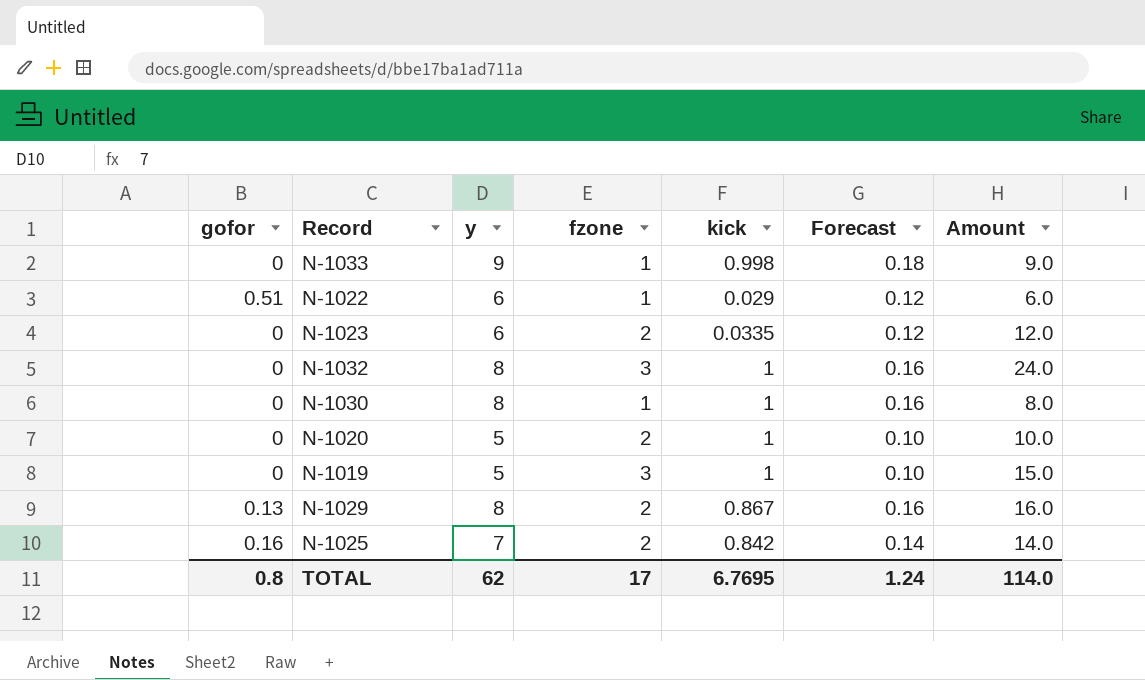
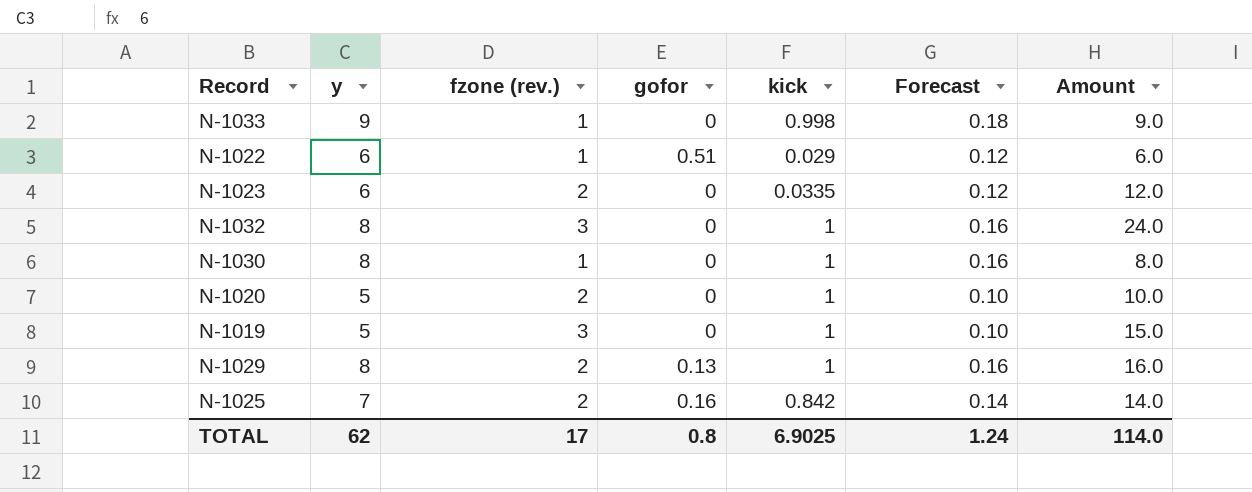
column name: fzone -> fzone (rev.)
column gofor | position: 1 -> 4
N-1029 | kick: 0.867 -> 1
TOTAL | kick: 6.7695 -> 6.9025

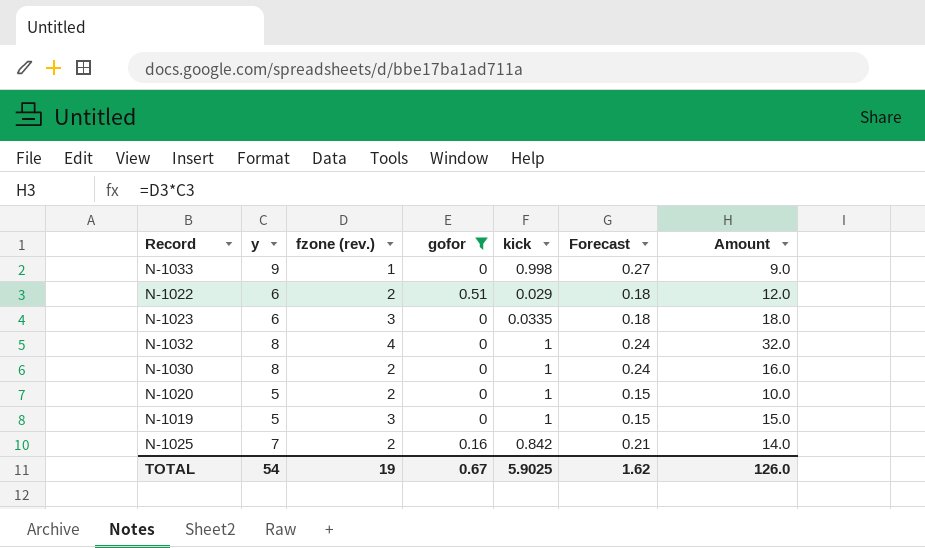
filter: none -> gofor != 0.13
column Forecast | formula: [y] * 0.02 -> [y] * 0.03
N-1022 | fzone (rev.): 1 -> 2
N-1022 | Amount: 6.0 -> 12.0
N-1023 | fzone (rev.): 2 -> 3
N-1023 | Amount: 12.0 -> 18.0
N-1032 | fzone (rev.): 3 -> 4
N-1032 | Amount: 24.0 -> 32.0
N-1030 | fzone (rev.): 1 -> 2
N-1030 | Amount: 8.0 -> 16.0
TOTAL | y: 62 -> 54
TOTAL | fzone (rev.): 17 -> 19
TOTAL | gofor: 0.8 -> 0.67
TOTAL | kick: 6.9025 -> 5.9025
TOTAL | Forecast: 1.24 -> 1.62
TOTAL | Amount: 114.0 -> 126.0

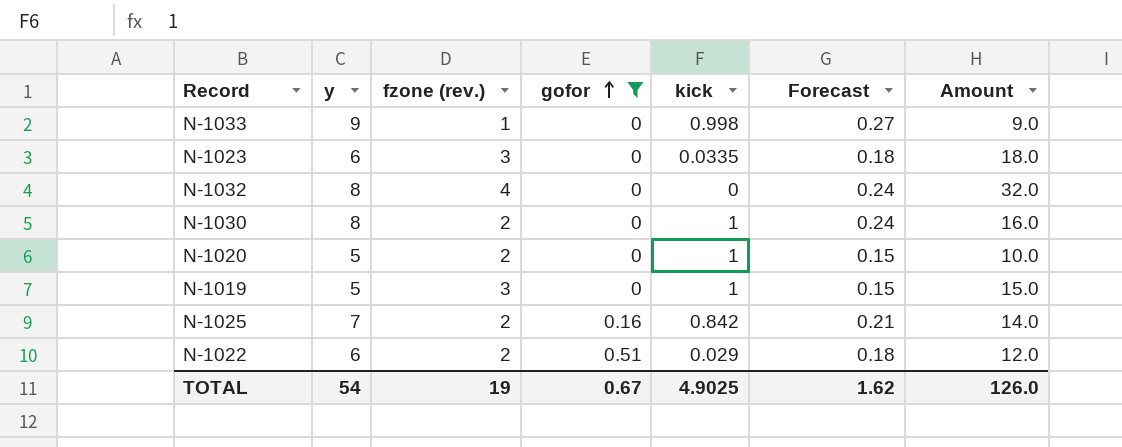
row order: none -> gofor ascending
N-1032 | kick: 1 -> 0
TOTAL | kick: 5.9025 -> 4.9025

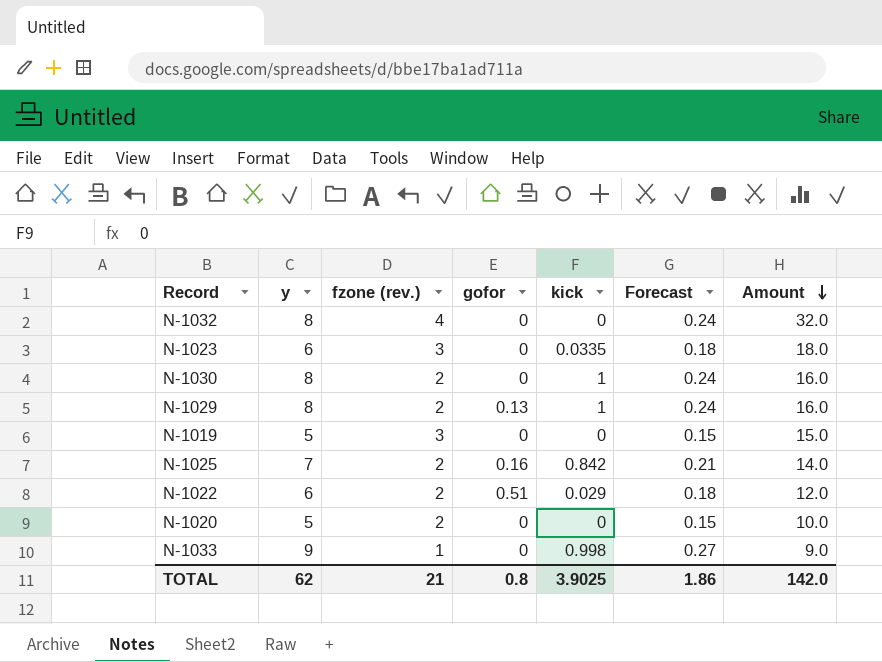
filter: gofor != 0.13 -> none
row order: gofor ascending -> Amount descending
N-1019 | kick: 1 -> 0
N-1020 | kick: 1 -> 0
TOTAL | y: 54 -> 62
TOTAL | fzone (rev.): 19 -> 21
TOTAL | gofor: 0.67 -> 0.8
TOTAL | kick: 4.9025 -> 3.9025
TOTAL | Forecast: 1.62 -> 1.86
TOTAL | Amount: 126.0 -> 142.0

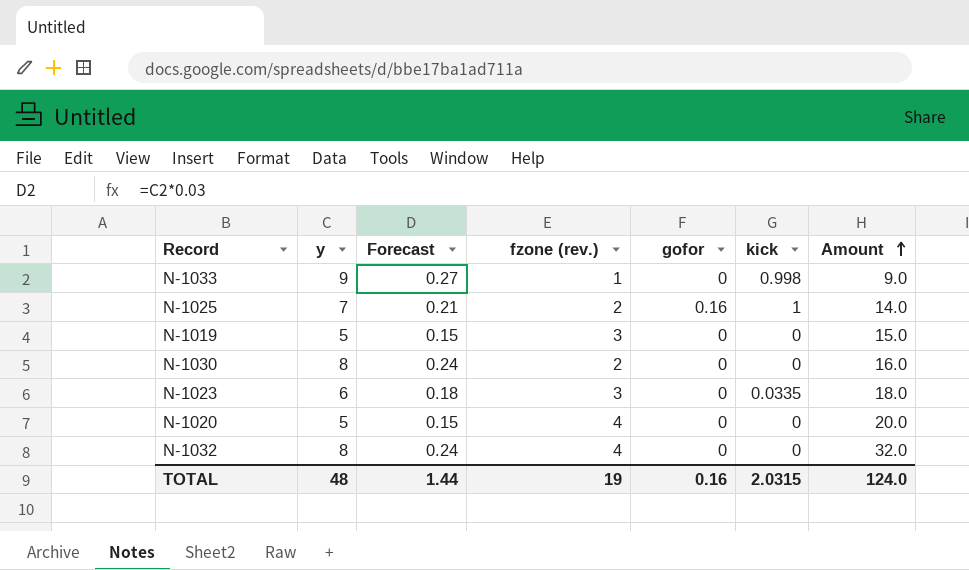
row order: Amount descending -> Amount ascending
column Forecast | position: 6 -> 3
row N-1029: 8 | 2 | 0.13 | 1 | 0.24 | 16.0 -> none
row N-1022: 6 | 2 | 0.51 | 0.029 | 0.18 | 12.0 -> none
N-1025 | kick: 0.842 -> 1
N-1030 | kick: 1 -> 0
N-1020 | fzone (rev.): 2 -> 4
N-1020 | Amount: 10.0 -> 20.0
TOTAL | y: 62 -> 48
TOTAL | Forecast: 1.86 -> 1.44
TOTAL | fzone (rev.): 21 -> 19
TOTAL | gofor: 0.8 -> 0.16
TOTAL | kick: 3.9025 -> 2.0315
TOTAL | Amount: 142.0 -> 124.0

